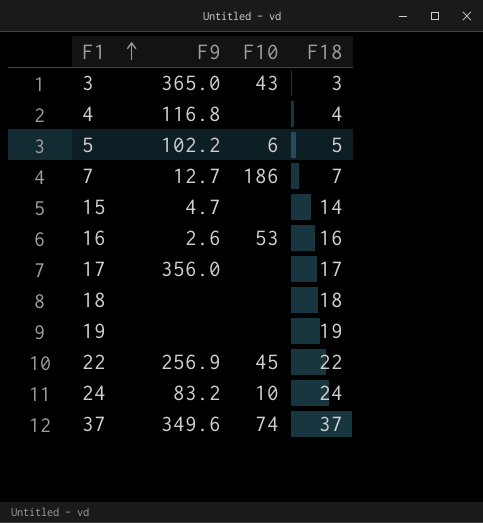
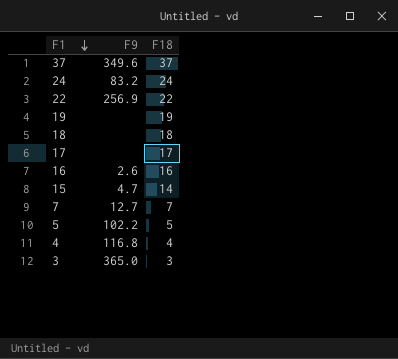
row order: F1 ascending -> F1 descending
column F10 | position: 3 -> none
17 | F9: 356.0 -> none

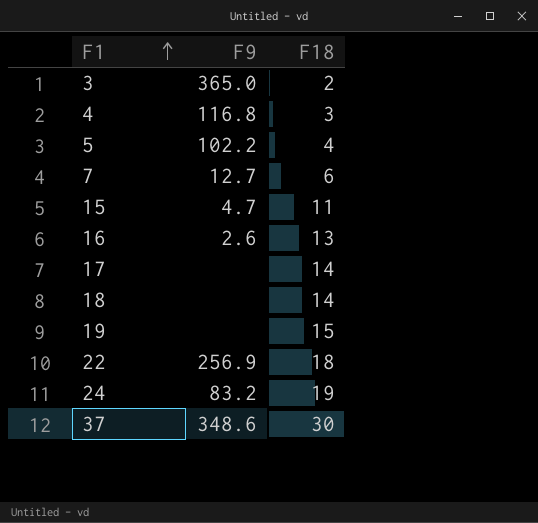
row order: F1 descending -> F1 ascending
3 | F18: 3 -> 2
4 | F18: 4 -> 3
5 | F18: 5 -> 4
7 | F18: 7 -> 6
15 | F18: 14 -> 11
16 | F18: 16 -> 13
17 | F18: 17 -> 14
18 | F18: 18 -> 14
19 | F18: 19 -> 15
22 | F18: 22 -> 18
24 | F18: 24 -> 19
37 | F9: 349.6 -> 348.6
37 | F18: 37 -> 30

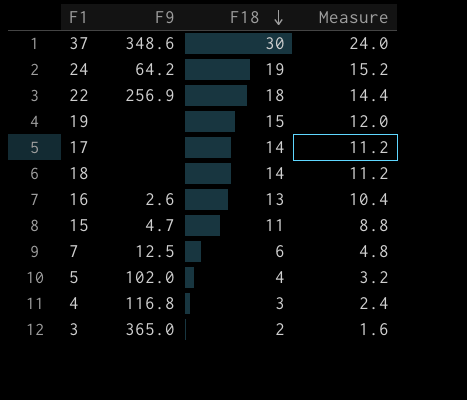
row order: F1 ascending -> F18 descending
column Measure | formula: none -> [F18] * 0.8
24 | F9: 83.2 -> 64.2
7 | F9: 12.7 -> 12.5
5 | F9: 102.2 -> 102.0

